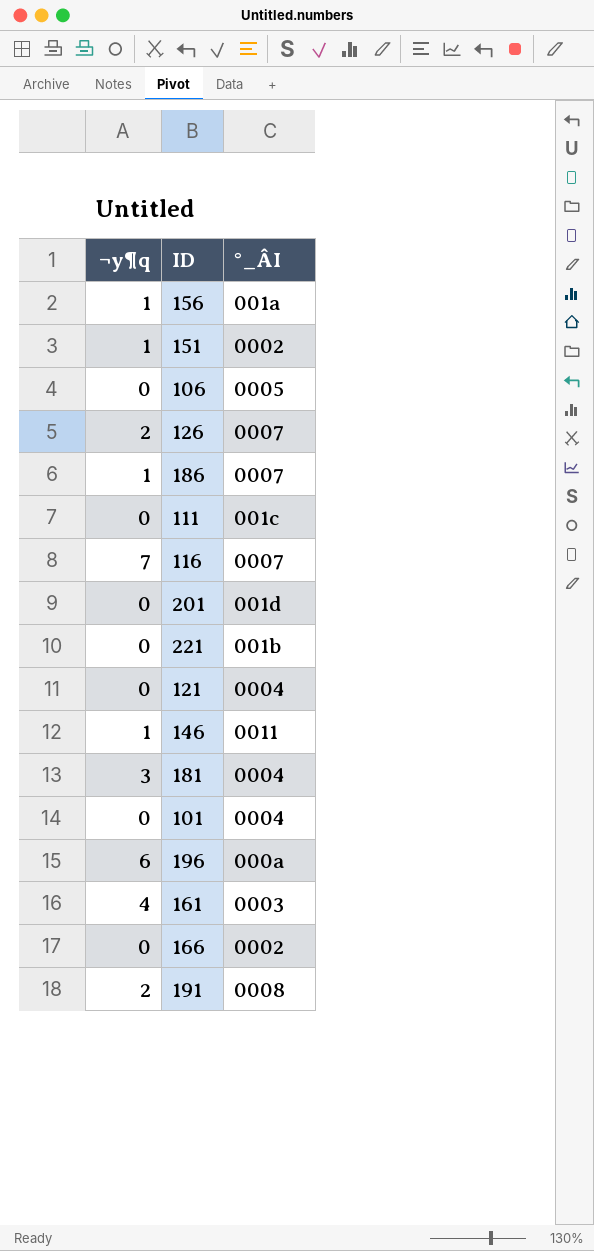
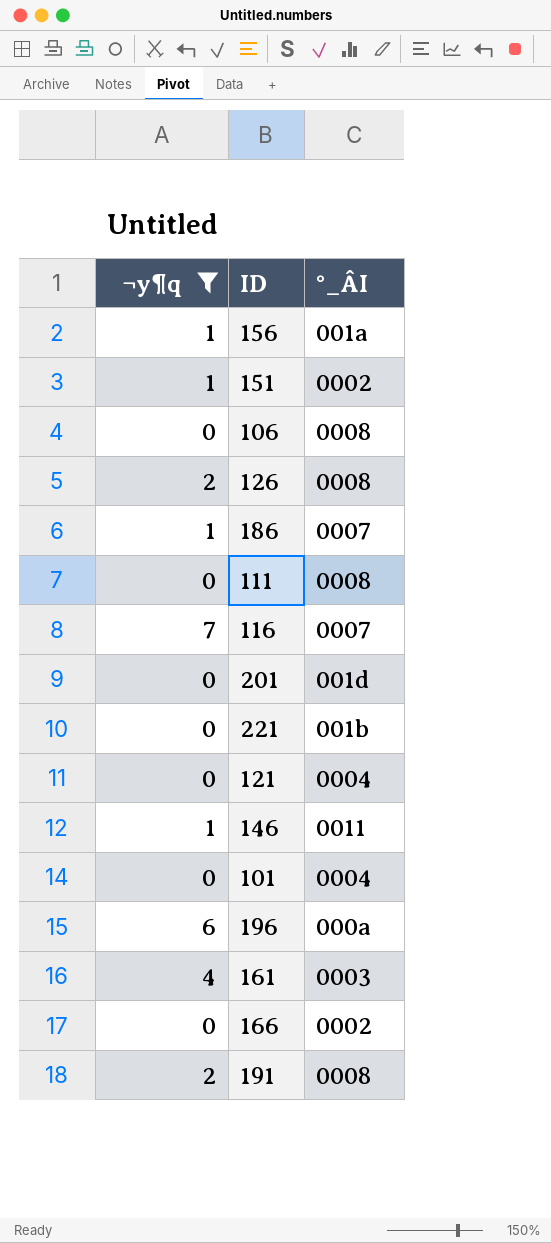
filter: none -> ¬y¶q != 3
106 | °_ÂI: 0005 -> 0008
126 | °_ÂI: 0007 -> 0008
111 | °_ÂI: 001c -> 0008

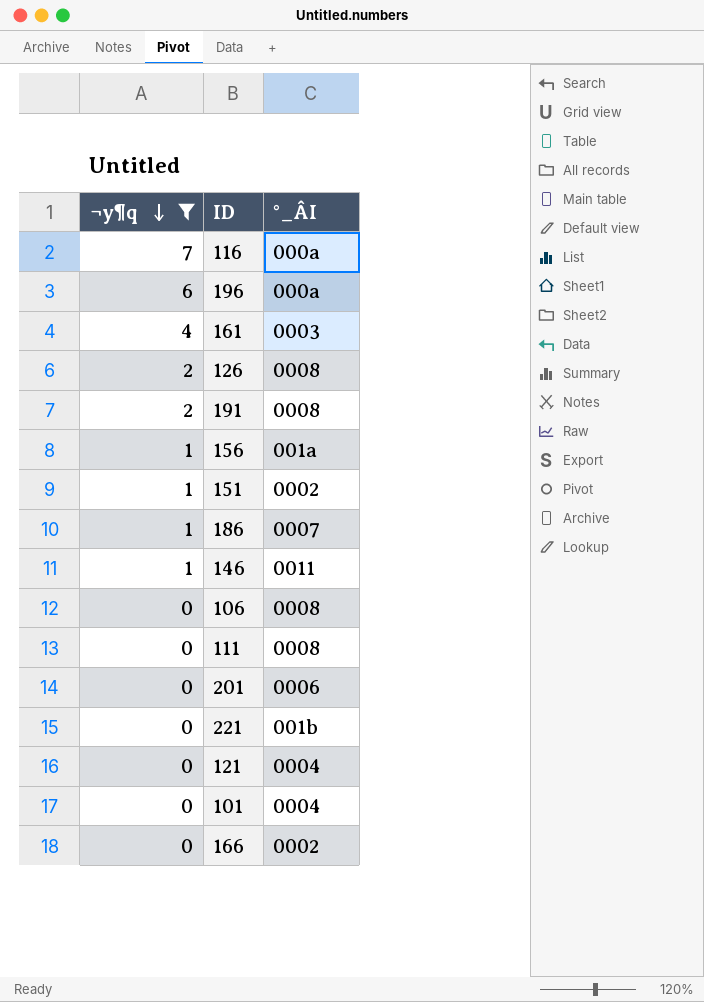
row order: none -> ¬y¶q descending
116 | °_ÂI: 0007 -> 000a
201 | °_ÂI: 001d -> 0006

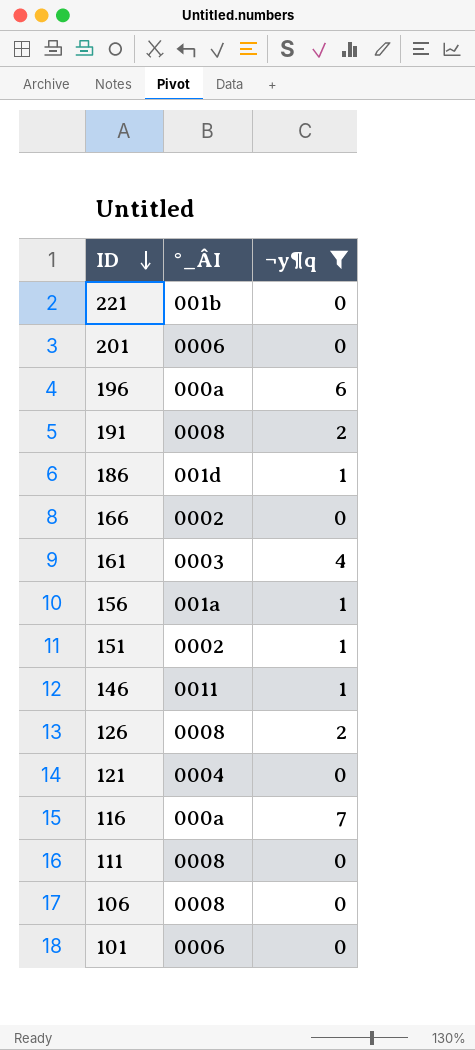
row order: ¬y¶q descending -> ID descending
column ¬y¶q | position: 1 -> 3
186 | °_ÂI: 0007 -> 001d
101 | °_ÂI: 0004 -> 0006

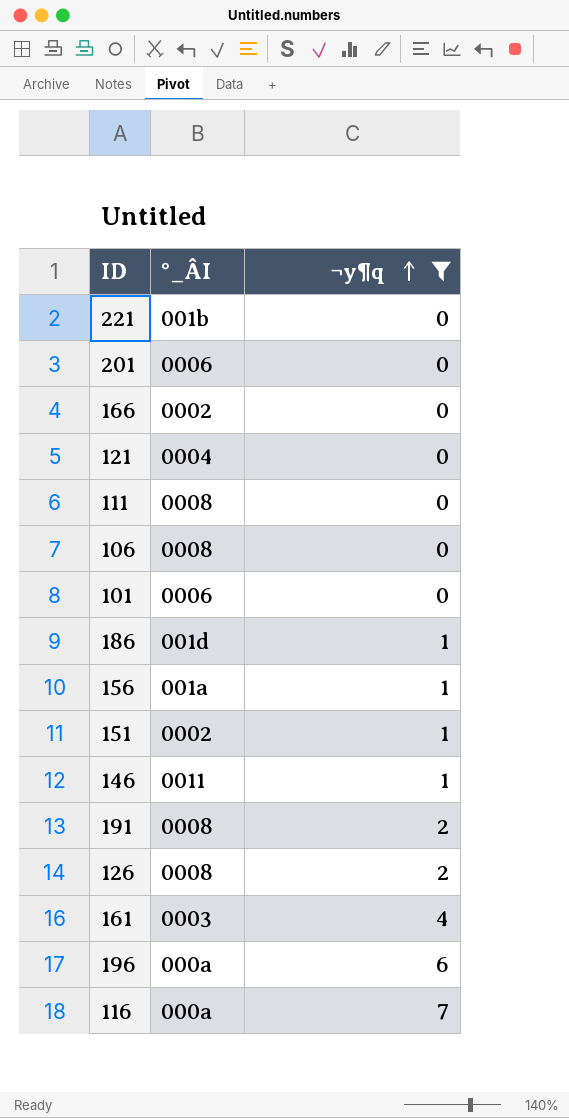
row order: ID descending -> ¬y¶q ascending

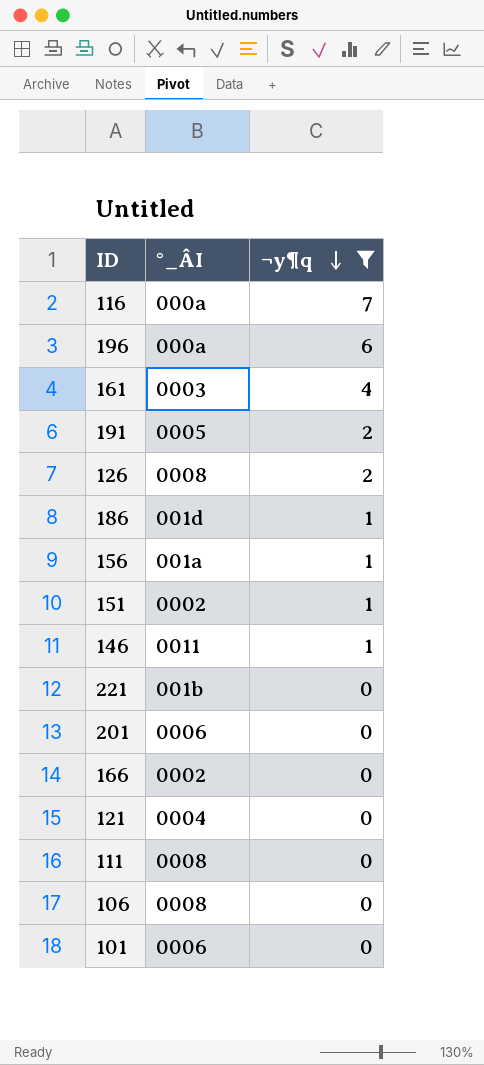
row order: ¬y¶q ascending -> ¬y¶q descending
191 | °_ÂI: 0008 -> 0005

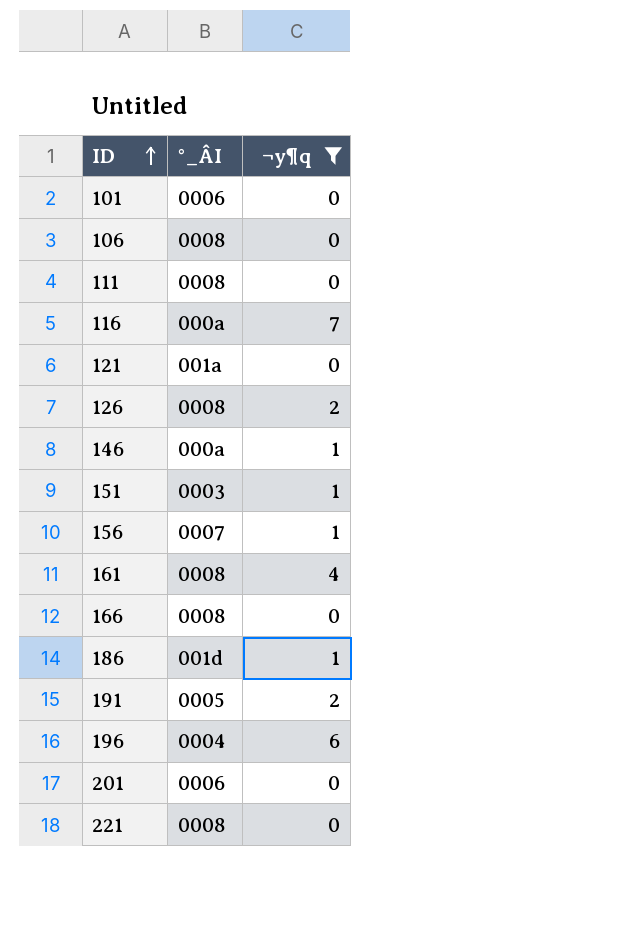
row order: ¬y¶q descending -> ID ascending
121 | °_ÂI: 0004 -> 001a
146 | °_ÂI: 0011 -> 000a
151 | °_ÂI: 0002 -> 0003
156 | °_ÂI: 001a -> 0007
161 | °_ÂI: 0003 -> 0008
166 | °_ÂI: 0002 -> 0008
196 | °_ÂI: 000a -> 0004
221 | °_ÂI: 001b -> 0008

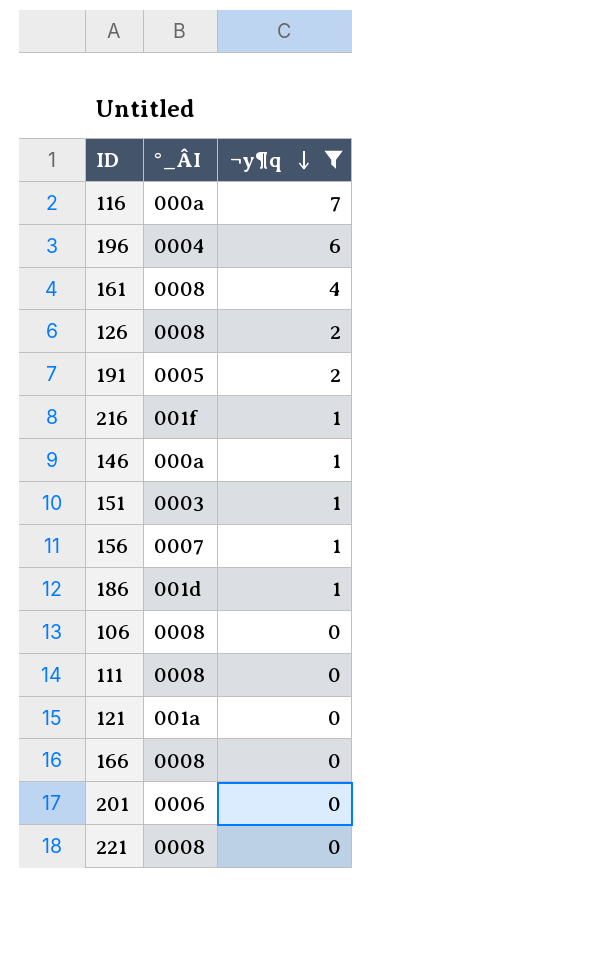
row order: ID ascending -> ¬y¶q descending
row 101: 0006 | 0 -> none
row 216: none -> 001f | 1

